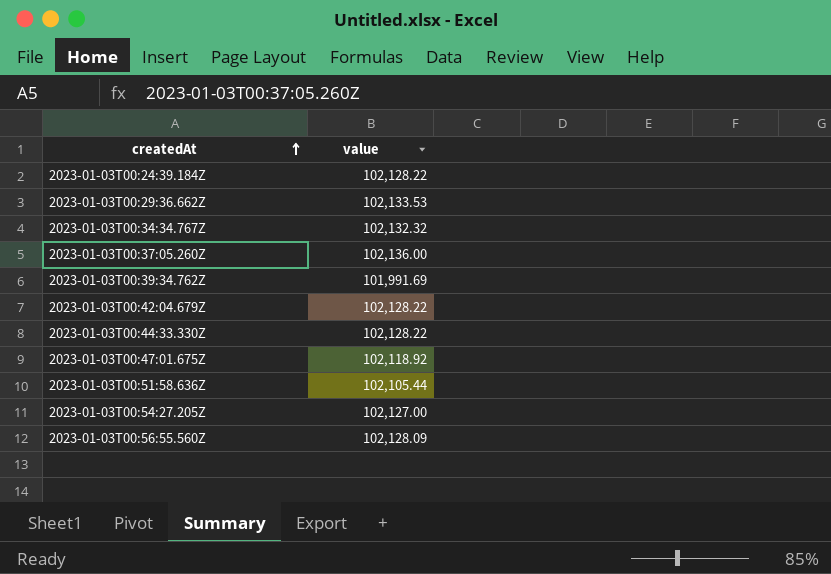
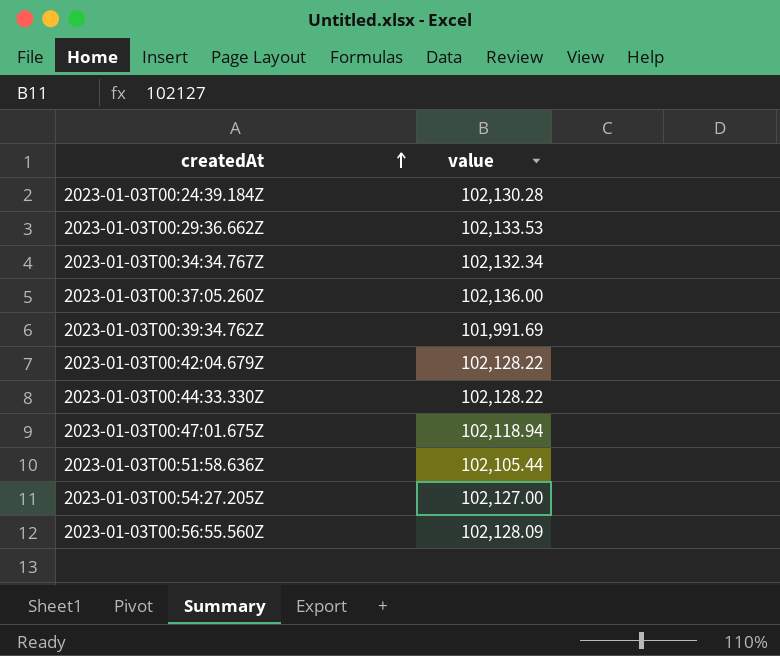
2023-01-03T00:24:39.184Z | value: 102,128.22 -> 102,130.28
2023-01-03T00:34:34.767Z | value: 102,132.32 -> 102,132.34
2023-01-03T00:47:01.675Z | value: 102,118.92 -> 102,118.94

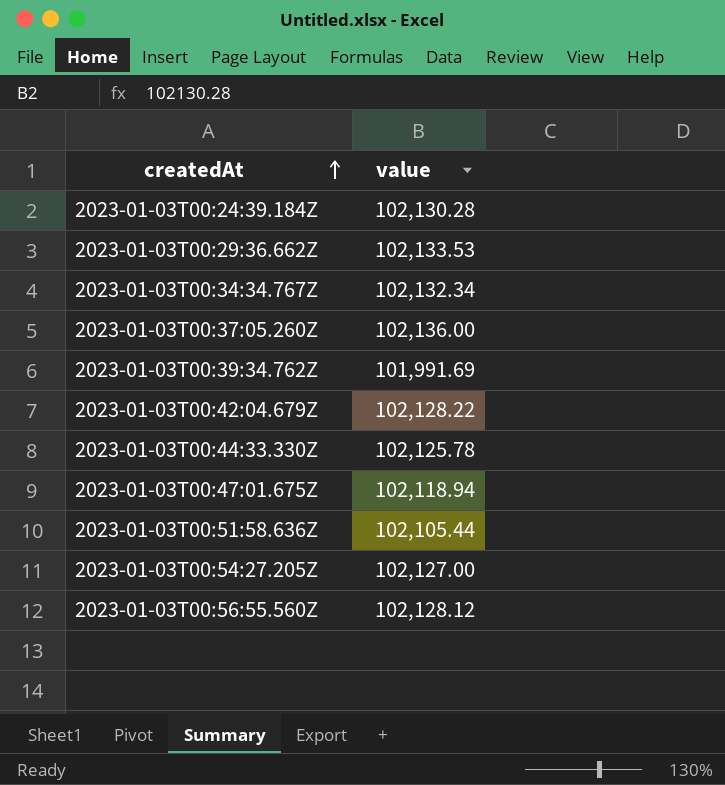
2023-01-03T00:44:33.330Z | value: 102,128.22 -> 102,125.78
2023-01-03T00:56:55.560Z | value: 102,128.09 -> 102,128.12

